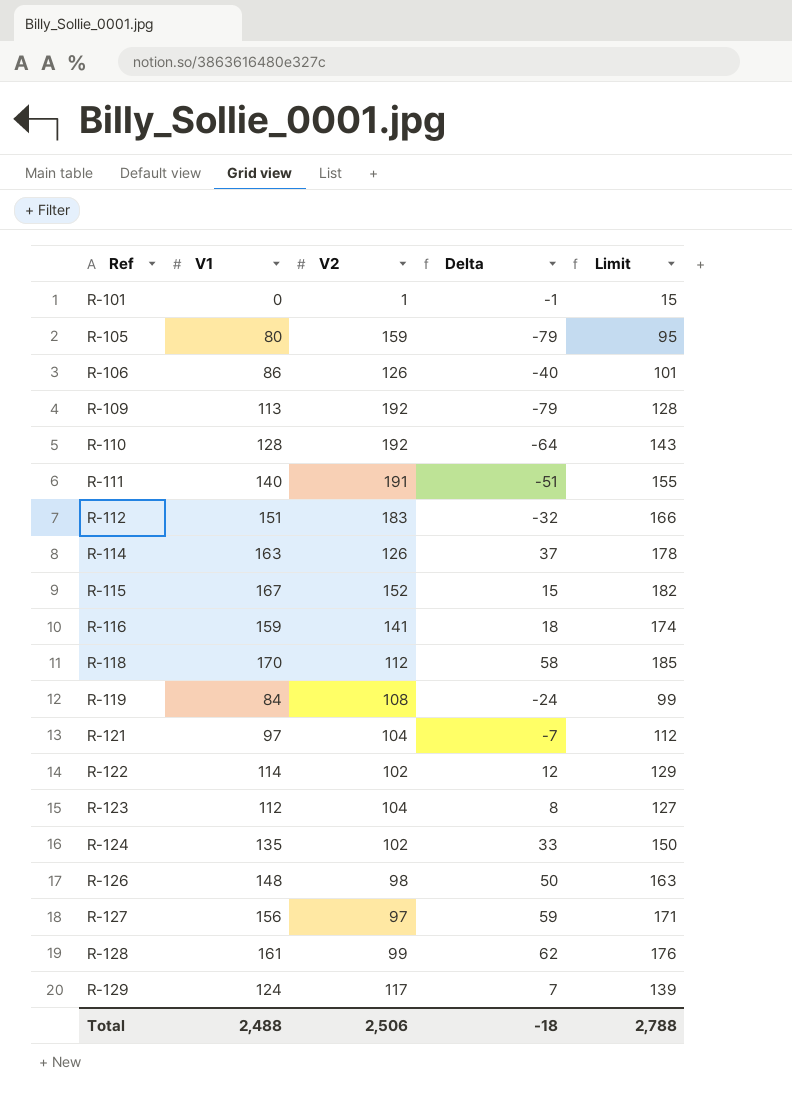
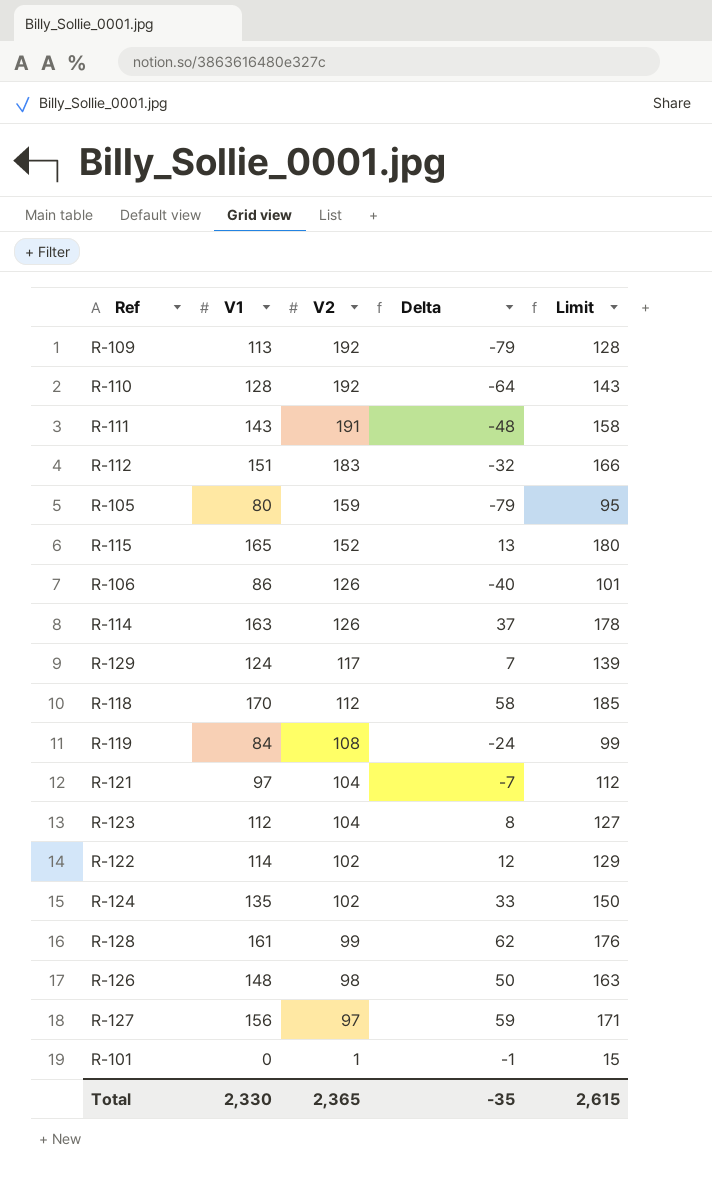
row order: Ref ascending -> V2 descending
row R-116: 159 | 141 | 18 | 174 -> none
R-111 | V1: 140 -> 143
R-111 | Delta: -51 -> -48
R-111 | Limit: 155 -> 158
R-115 | V1: 167 -> 165
R-115 | Delta: 15 -> 13
R-115 | Limit: 182 -> 180
Total | V1: 2,488 -> 2,330
Total | V2: 2,506 -> 2,365
Total | Delta: -18 -> -35
Total | Limit: 2,788 -> 2,615

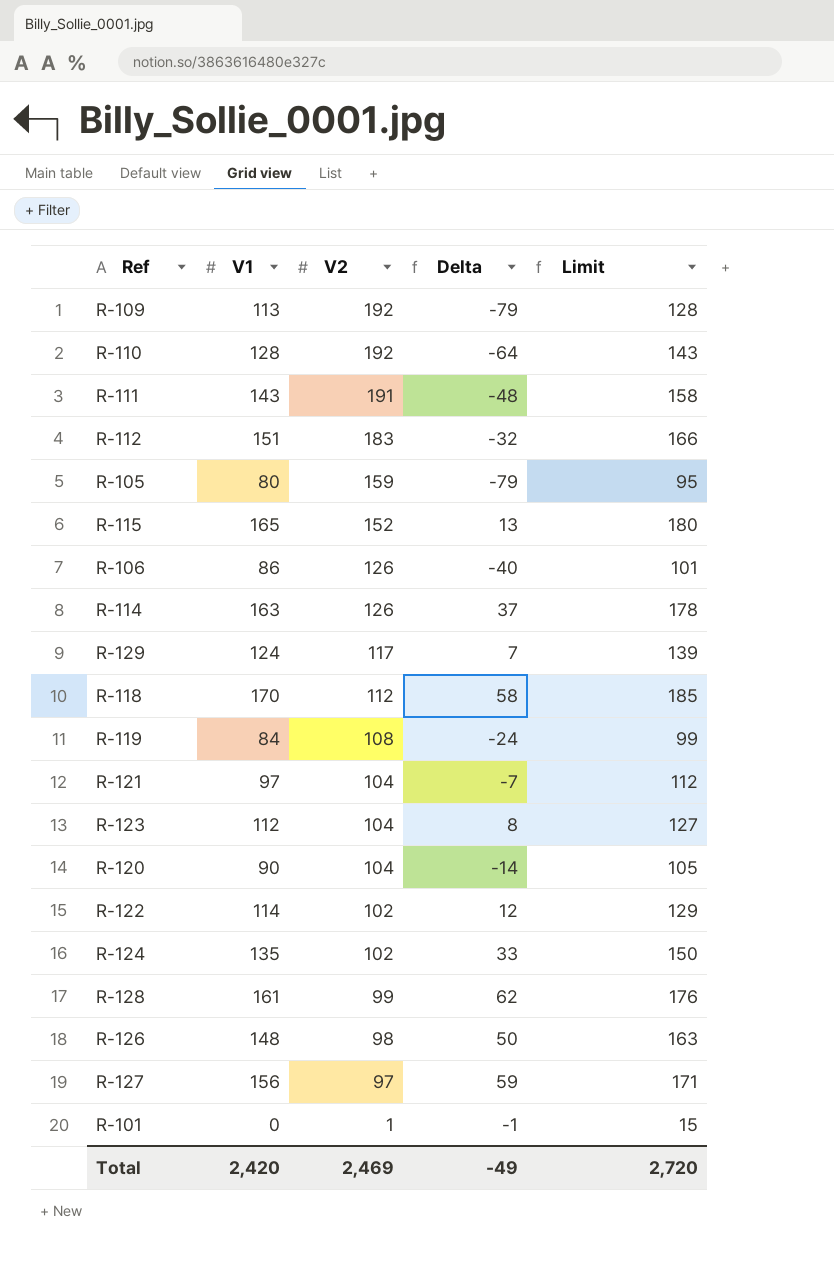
row R-120: none -> 90 | 104 | -14 | 105
Total | V1: 2,330 -> 2,420
Total | V2: 2,365 -> 2,469
Total | Delta: -35 -> -49
Total | Limit: 2,615 -> 2,720

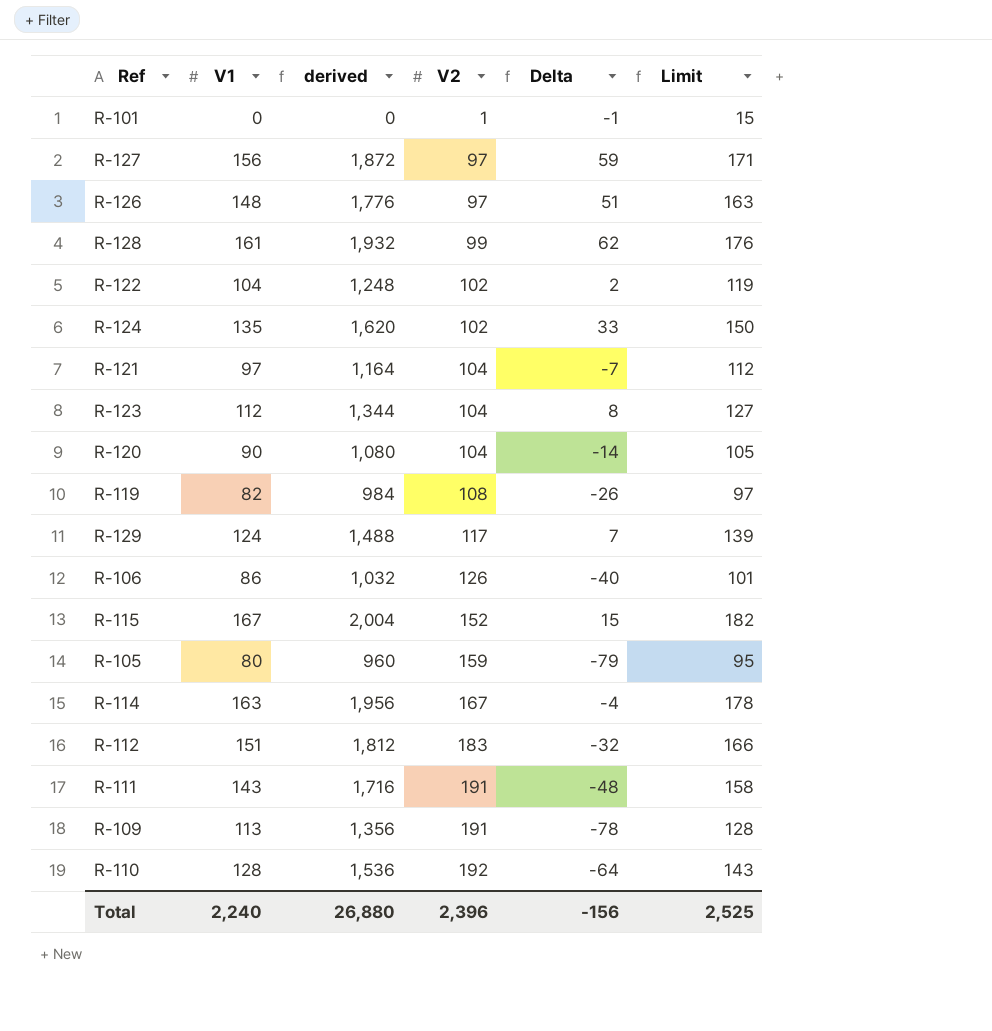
row order: V2 descending -> V2 ascending
column derived | formula: none -> [V1] * 12
row R-118: 170 | 112 | 58 | 185 -> none
R-126 | V2: 98 -> 97
R-126 | Delta: 50 -> 51
R-122 | V1: 114 -> 104
R-122 | Delta: 12 -> 2
R-122 | Limit: 129 -> 119
R-119 | V1: 84 -> 82
R-119 | Delta: -24 -> -26
R-119 | Limit: 99 -> 97
R-115 | V1: 165 -> 167
R-115 | Delta: 13 -> 15
R-115 | Limit: 180 -> 182
R-114 | V2: 126 -> 167
R-114 | Delta: 37 -> -4
R-109 | V2: 192 -> 191
R-109 | Delta: -79 -> -78
Total | V1: 2,420 -> 2,240
Total | V2: 2,469 -> 2,396
Total | Delta: -49 -> -156
Total | Limit: 2,720 -> 2,525

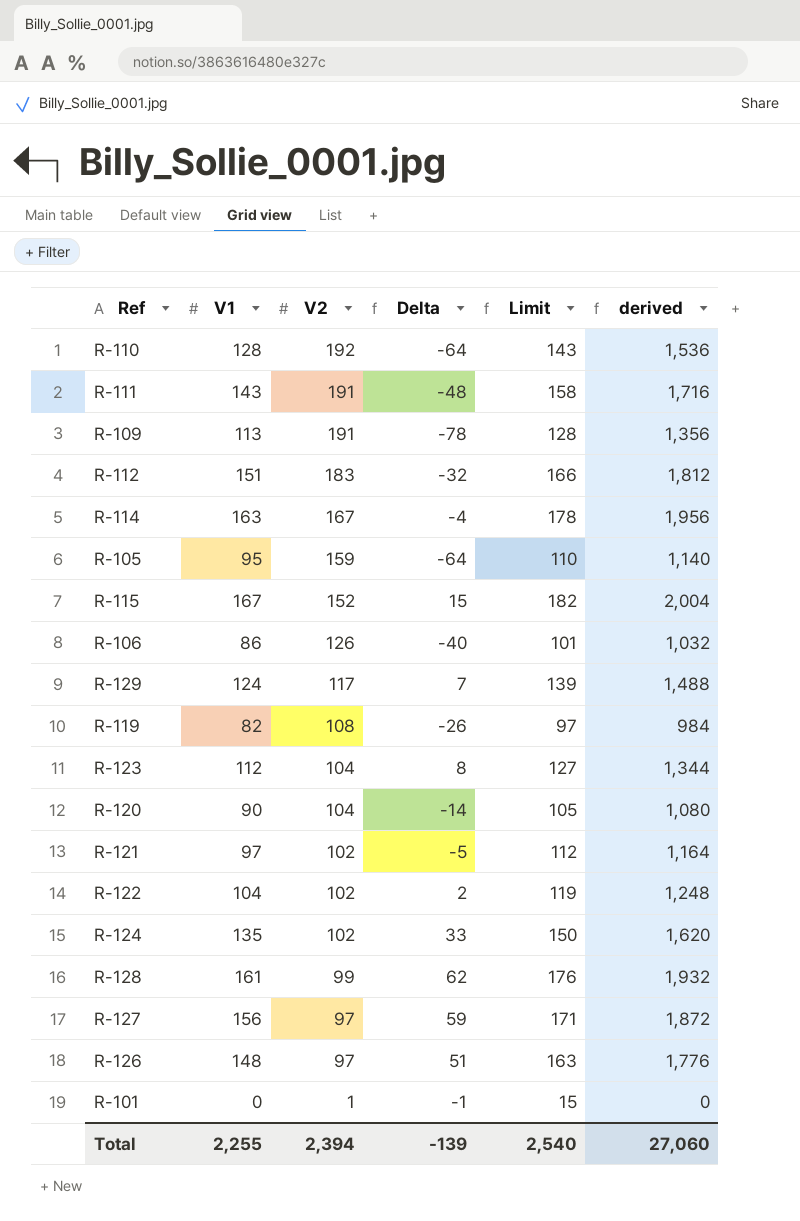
row order: V2 ascending -> V2 descending
column derived | position: 3 -> 6
R-105 | V1: 80 -> 95
R-105 | Delta: -79 -> -64
R-105 | Limit: 95 -> 110
R-105 | derived: 960 -> 1,140
R-121 | V2: 104 -> 102
R-121 | Delta: -7 -> -5
Total | V1: 2,240 -> 2,255
Total | V2: 2,396 -> 2,394
Total | Delta: -156 -> -139
Total | Limit: 2,525 -> 2,540
Total | derived: 26,880 -> 27,060

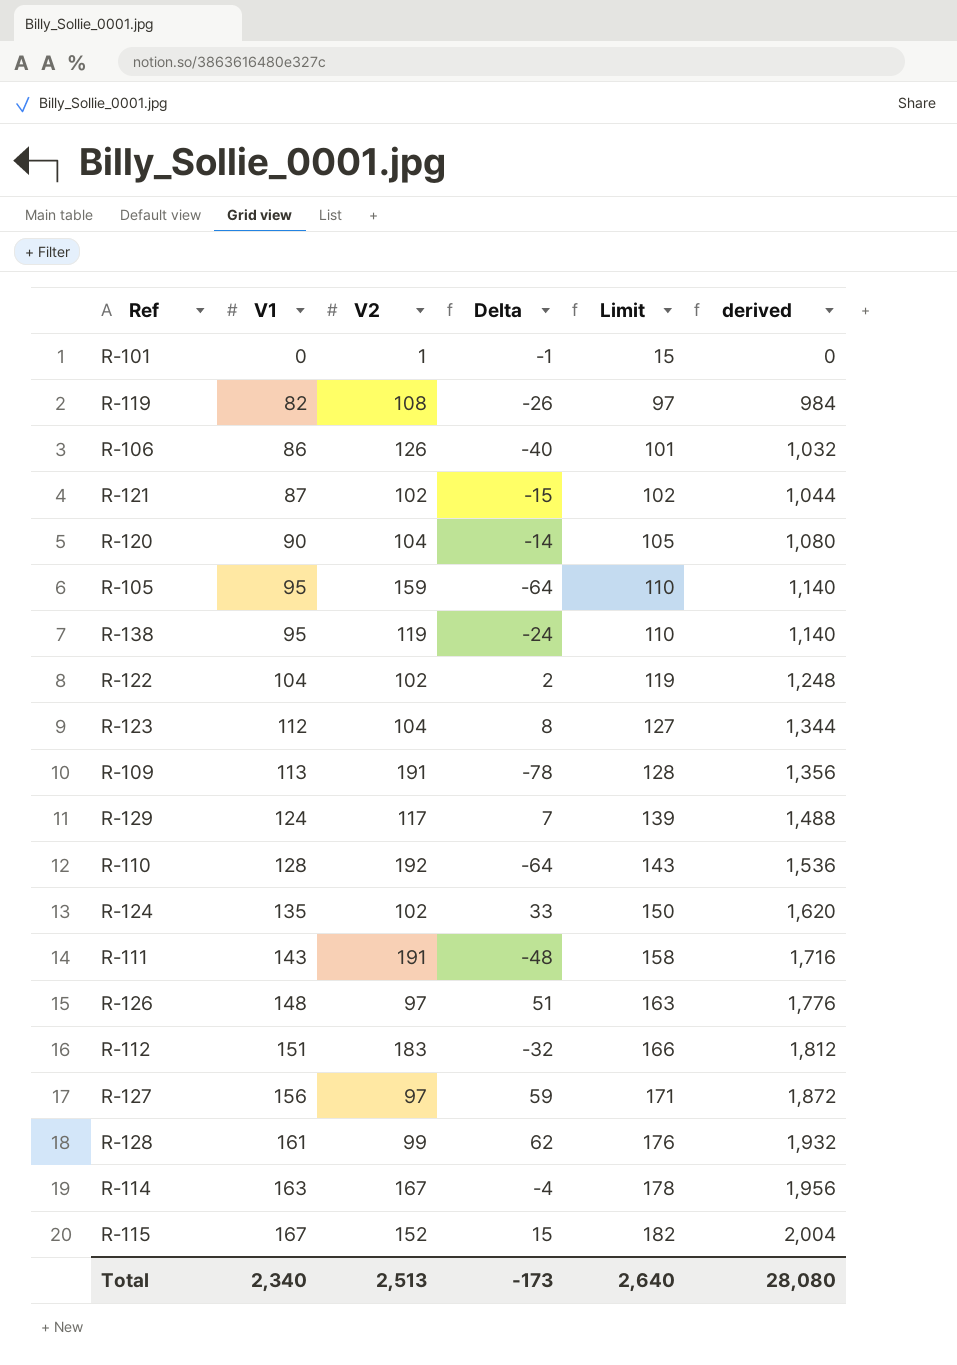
row order: V2 descending -> V1 ascending
R-121 | V1: 97 -> 87
R-121 | Delta: -5 -> -15
R-121 | Limit: 112 -> 102
R-121 | derived: 1,164 -> 1,044
row R-138: none -> 95 | 119 | -24 | 110 | 1,140
Total | V1: 2,255 -> 2,340
Total | V2: 2,394 -> 2,513
Total | Delta: -139 -> -173
Total | Limit: 2,540 -> 2,640
Total | derived: 27,060 -> 28,080

